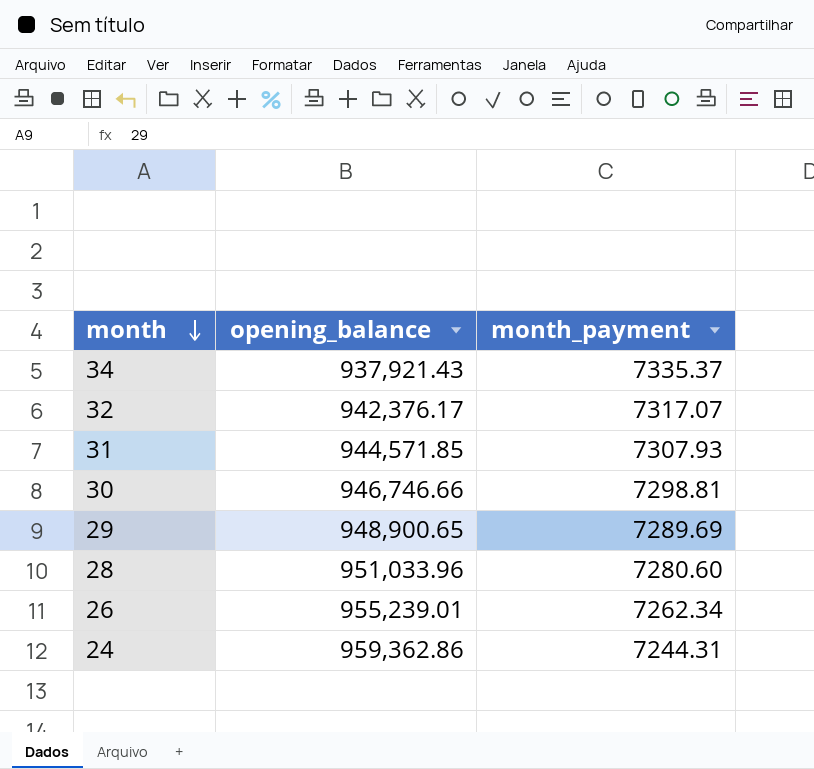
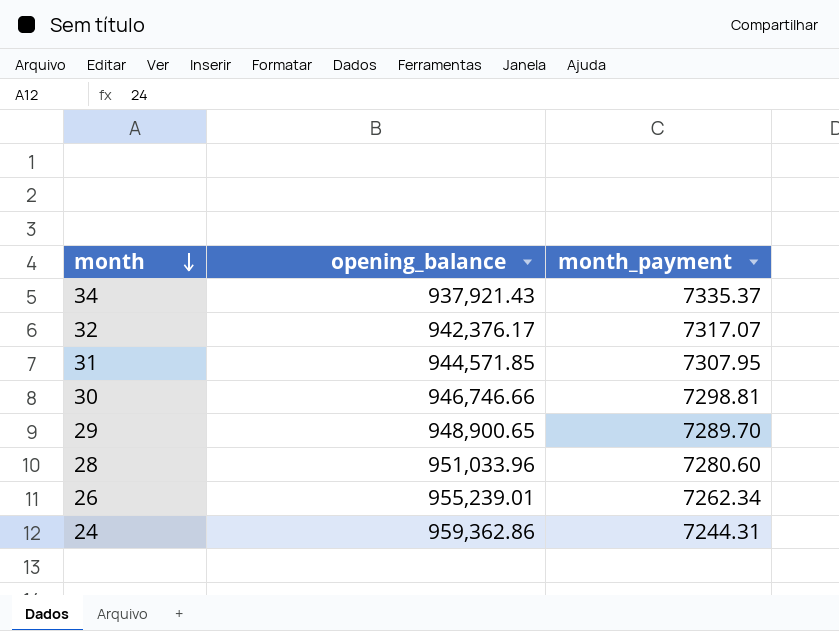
31 | month_payment: 7307.93 -> 7307.95
29 | month_payment: 7289.69 -> 7289.70

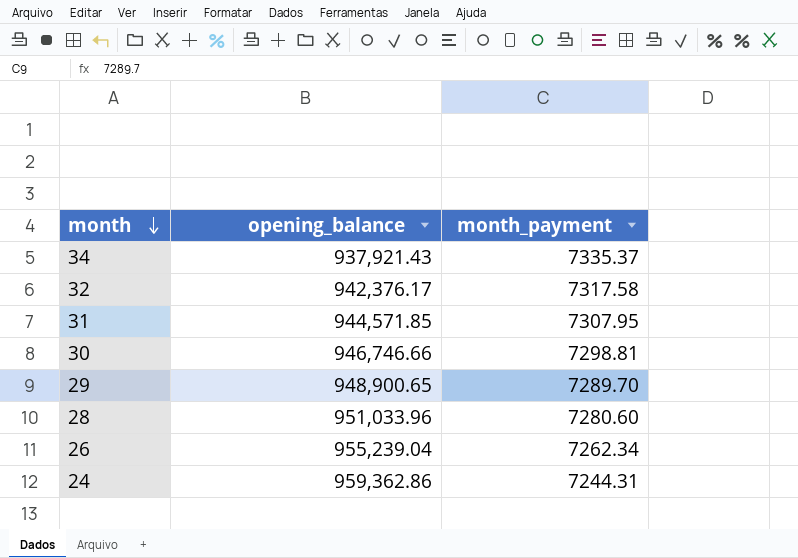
32 | month_payment: 7317.07 -> 7317.58
26 | opening_balance: 955,239.01 -> 955,239.04

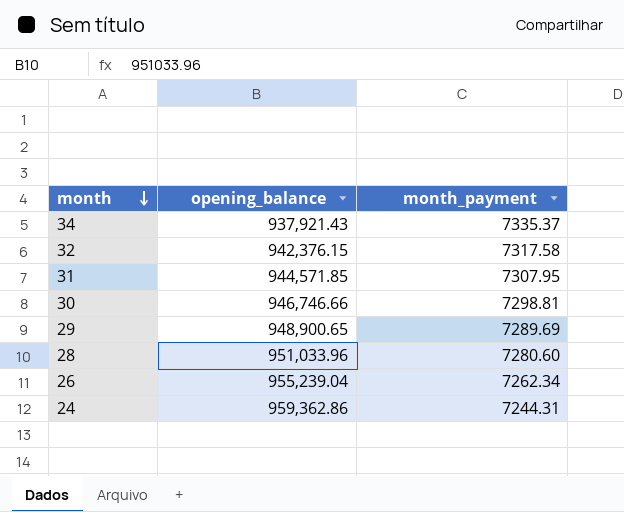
32 | opening_balance: 942,376.17 -> 942,376.15
29 | month_payment: 7289.70 -> 7289.69

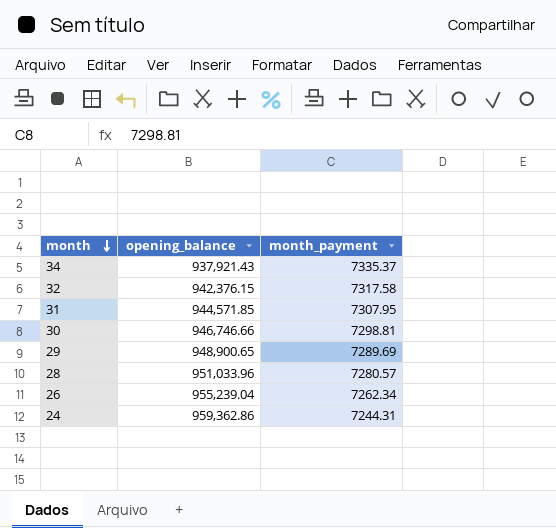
28 | month_payment: 7280.60 -> 7280.57

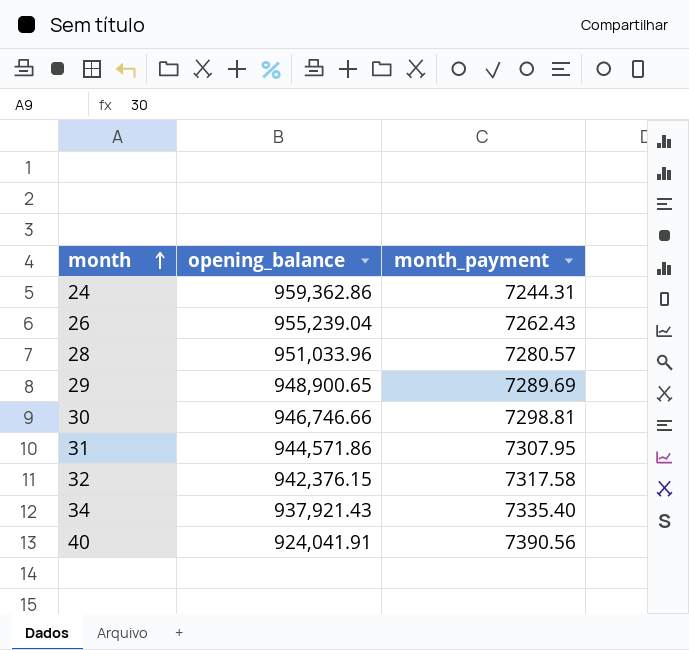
row order: month descending -> month ascending
26 | month_payment: 7262.34 -> 7262.43
31 | opening_balance: 944,571.85 -> 944,571.86
34 | month_payment: 7335.37 -> 7335.40
row 40: none -> 924,041.91 | 7390.56

